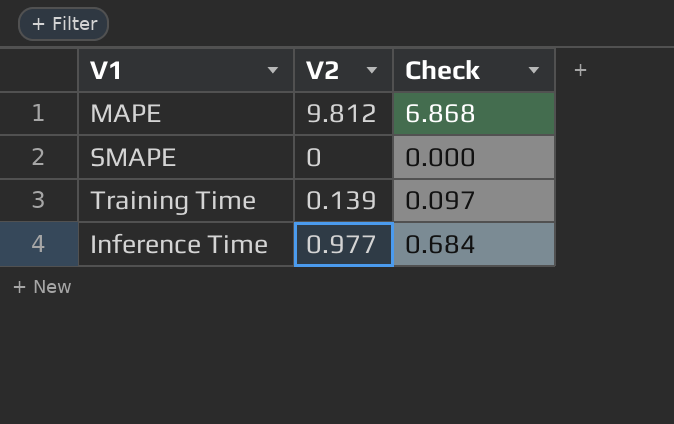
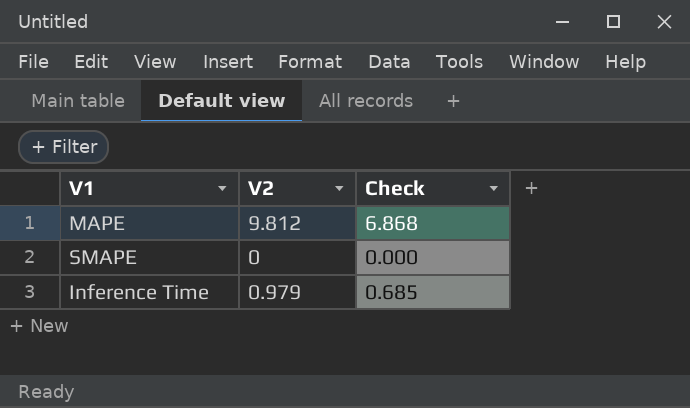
row Training Time: 0.139 | 0.097 -> none
Inference Time | V2: 0.977 -> 0.979
Inference Time | Check: 0.684 -> 0.685

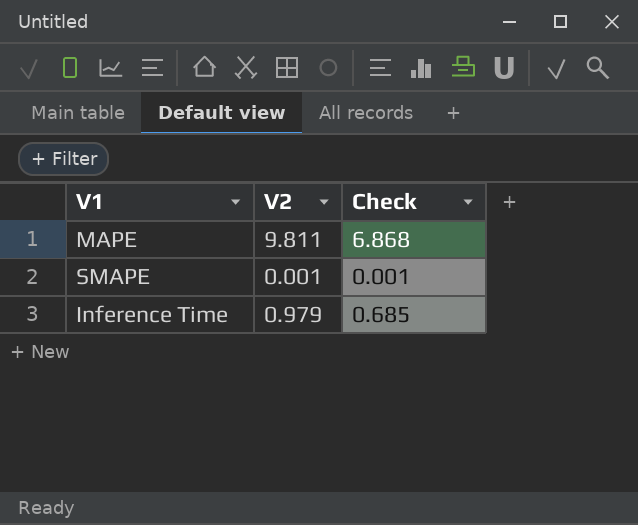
MAPE | V2: 9.812 -> 9.811
SMAPE | V2: 0 -> 0.001
SMAPE | Check: 0.000 -> 0.001

